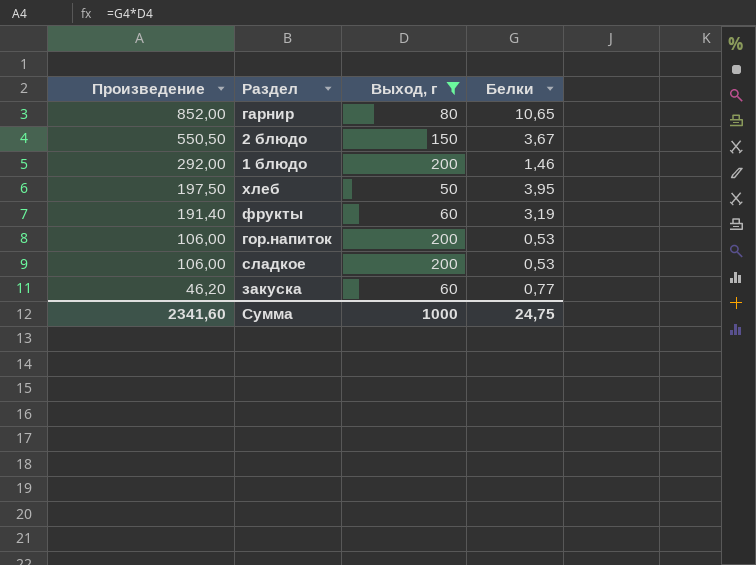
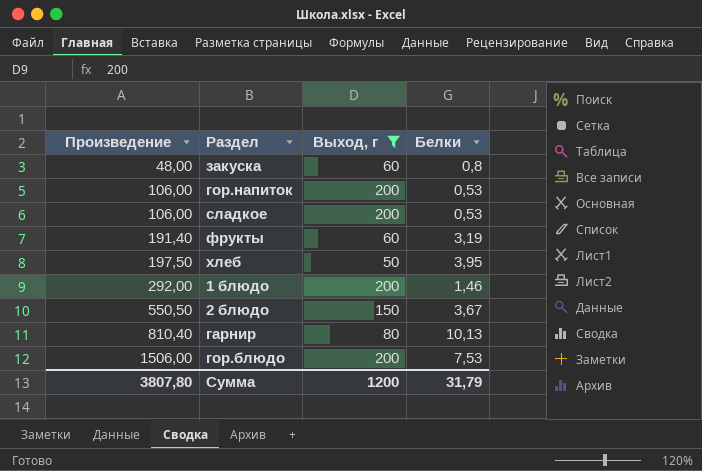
row order: Произведение descending -> Произведение ascending
закуска | Произведение: 46,20 -> 48,00
закуска | Белки: 0,77 -> 0,8
гарнир | Произведение: 852,00 -> 810,40
гарнир | Белки: 10,65 -> 10,13
row гор.блюдо: none -> 1506,00 | 200 | 7,53
Сумма | Произведение: 2341,60 -> 3807,80
Сумма | Выход, г: 1000 -> 1200
Сумма | Белки: 24,75 -> 31,79

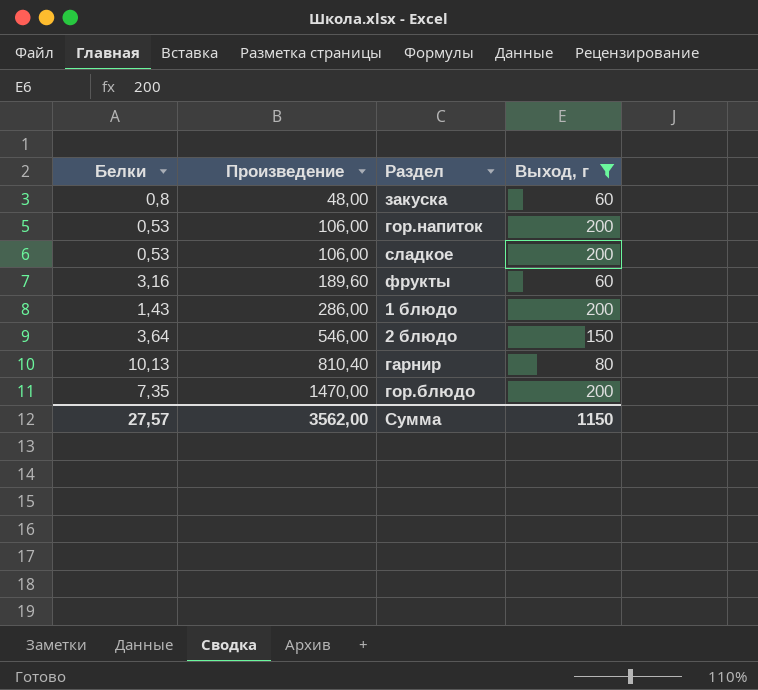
column Белки | position: 4 -> 1
row хлеб: 197,50 | 50 | 3,95 -> none
фрукты | Белки: 3,19 -> 3,16
фрукты | Произведение: 191,40 -> 189,60
1 блюдо | Белки: 1,46 -> 1,43
1 блюдо | Произведение: 292,00 -> 286,00
2 блюдо | Белки: 3,67 -> 3,64
2 блюдо | Произведение: 550,50 -> 546,00
гор.блюдо | Белки: 7,53 -> 7,35
гор.блюдо | Произведение: 1506,00 -> 1470,00
Сумма | Белки: 31,79 -> 27,57
Сумма | Произведение: 3807,80 -> 3562,00
Сумма | Выход, г: 1200 -> 1150

